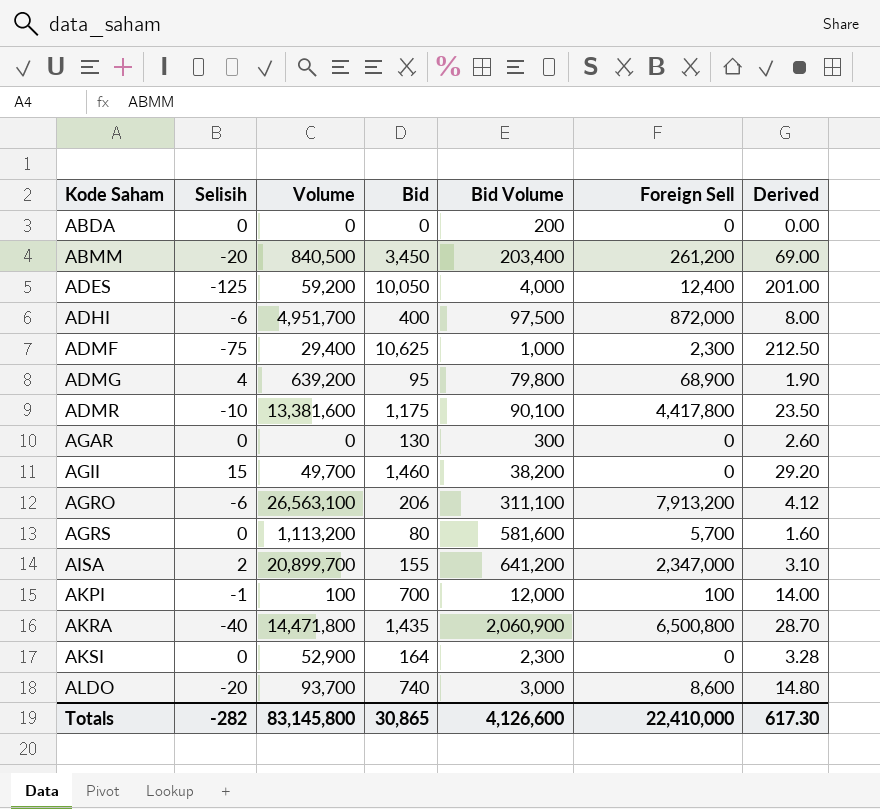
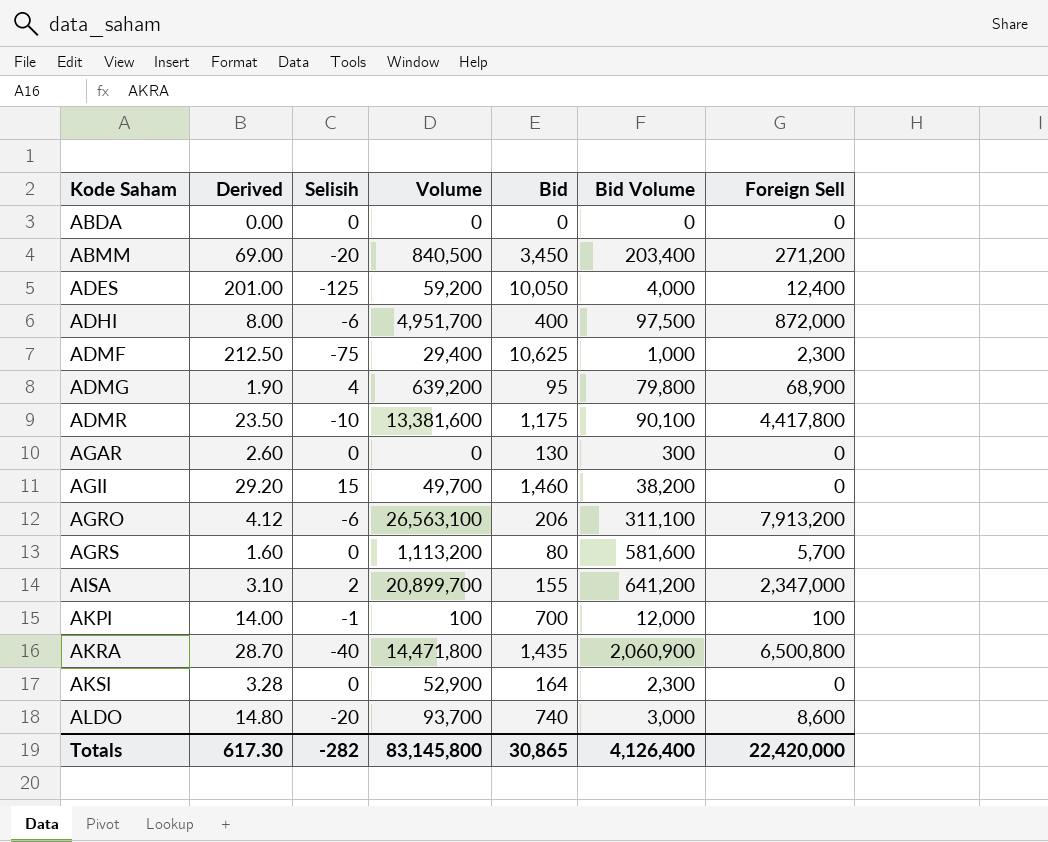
column Derived | position: 7 -> 2
ABDA | Bid Volume: 200 -> 0
ABMM | Foreign Sell: 261,200 -> 271,200
Totals | Bid Volume: 4,126,600 -> 4,126,400
Totals | Foreign Sell: 22,410,000 -> 22,420,000

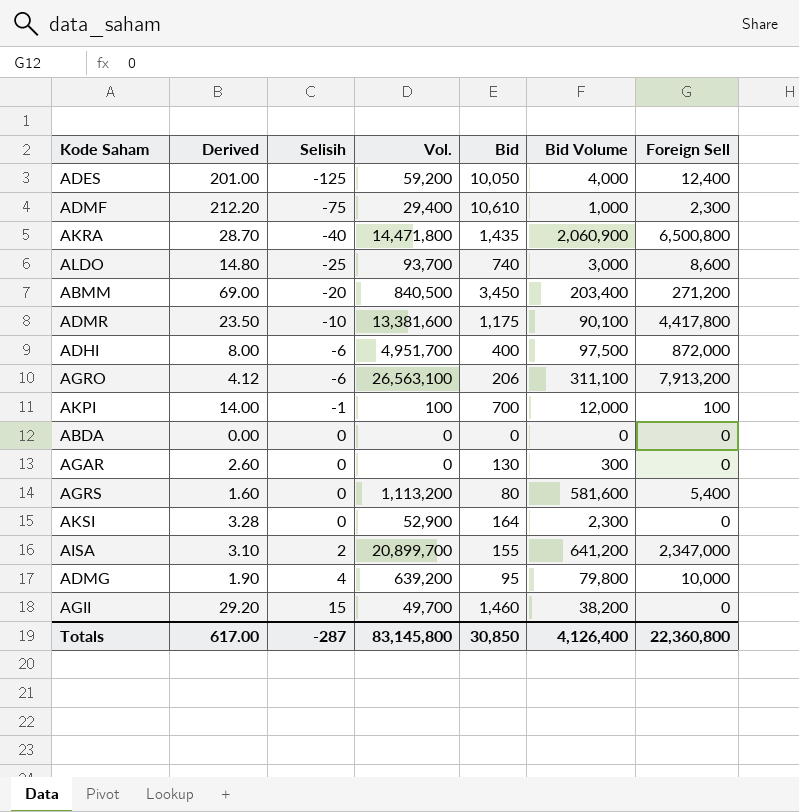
row order: Kode Saham ascending -> Selisih ascending
column name: Volume -> Vol.
ADMF | Derived: 212.50 -> 212.20
ADMF | Bid: 10,625 -> 10,610
ALDO | Selisih: -20 -> -25
AGRS | Foreign Sell: 5,700 -> 5,400
ADMG | Foreign Sell: 68,900 -> 10,000
Totals | Derived: 617.30 -> 617.00
Totals | Selisih: -282 -> -287
Totals | Bid: 30,865 -> 30,850
Totals | Foreign Sell: 22,420,000 -> 22,360,800

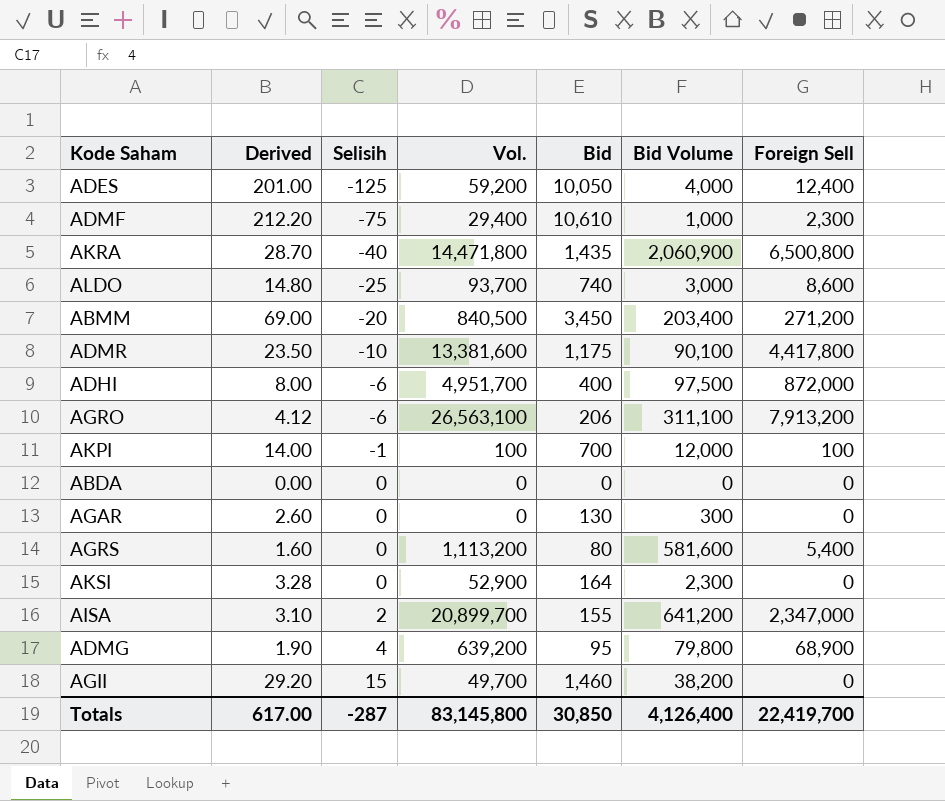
ADMG | Foreign Sell: 10,000 -> 68,900
Totals | Foreign Sell: 22,360,800 -> 22,419,700

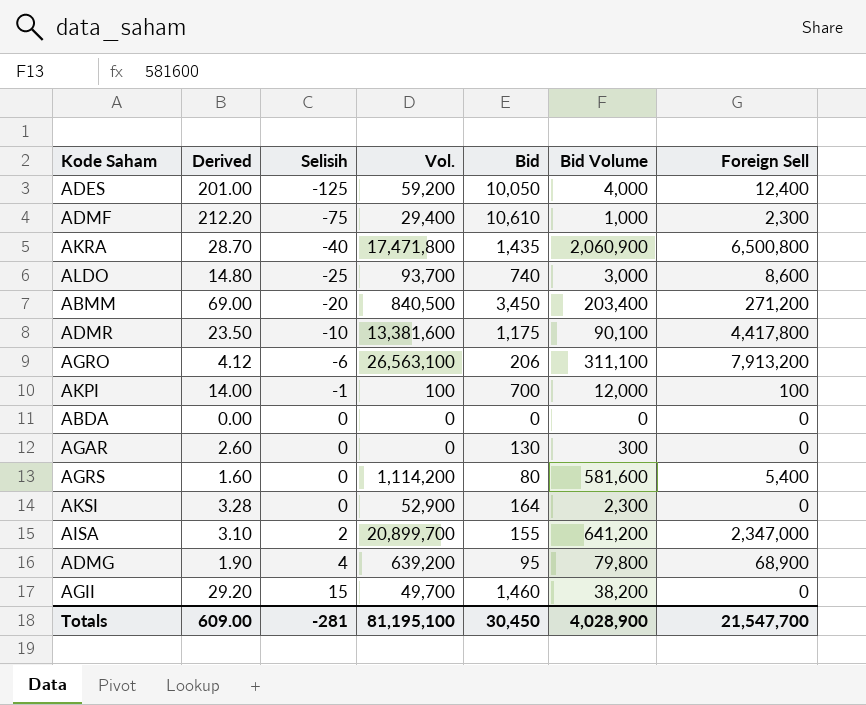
row ADHI: 8.00 | -6 | 4,951,700 | 400 | 97,500 | 872,000 -> none
AKRA | Vol.: 14,471,800 -> 17,471,800
AGRS | Vol.: 1,113,200 -> 1,114,200
Totals | Derived: 617.00 -> 609.00
Totals | Selisih: -287 -> -281
Totals | Vol.: 83,145,800 -> 81,195,100
Totals | Bid: 30,850 -> 30,450
Totals | Bid Volume: 4,126,400 -> 4,028,900
Totals | Foreign Sell: 22,419,700 -> 21,547,700

